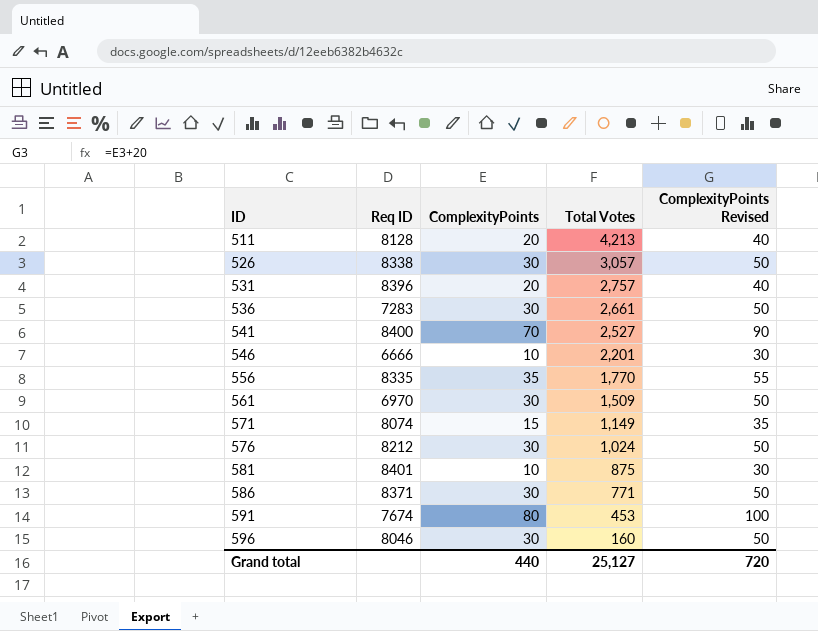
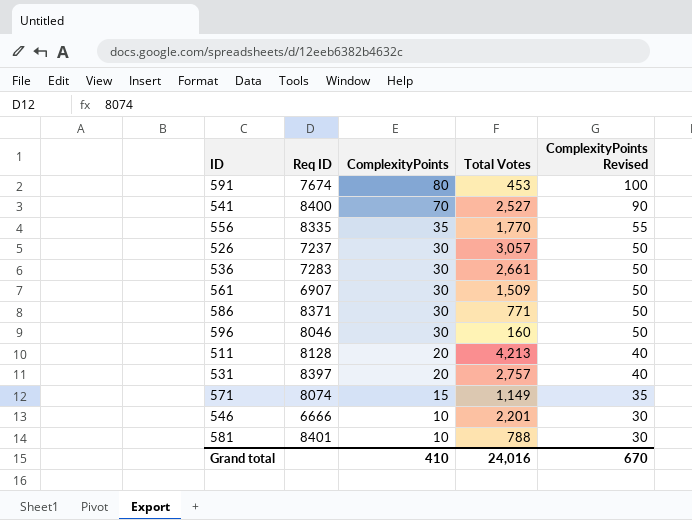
row order: ID ascending -> ComplexityPoints descending
row 576: 8212 | 30 | 1,024 | 50 -> none
526 | Req ID: 8338 -> 7237
561 | Req ID: 6970 -> 6907
531 | Req ID: 8396 -> 8397
581 | Total Votes: 875 -> 788
Grand total | ComplexityPoints: 440 -> 410
Grand total | Total Votes: 25,127 -> 24,016
Grand total | ComplexityPoints Revised: 720 -> 670

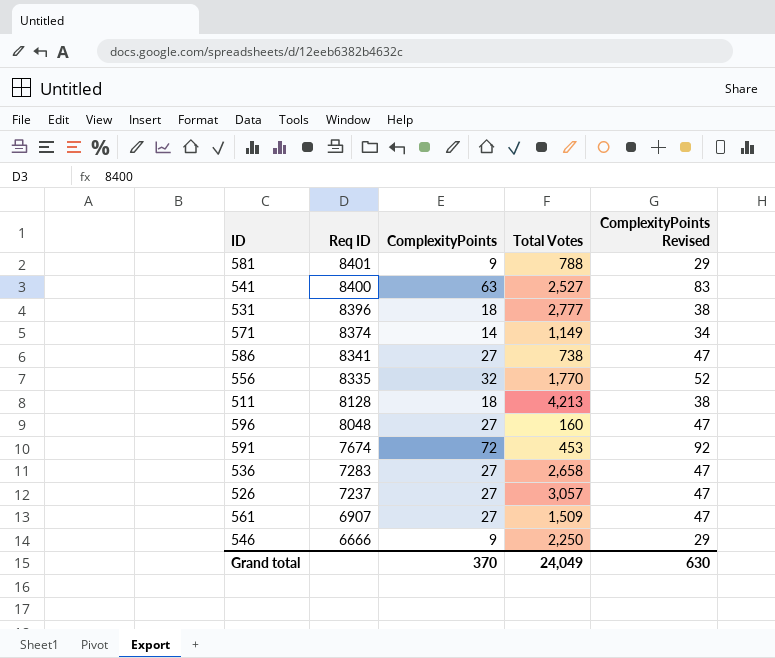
row order: ComplexityPoints descending -> Req ID descending
581 | ComplexityPoints: 10 -> 9
581 | ComplexityPoints Revised: 30 -> 29
541 | ComplexityPoints: 70 -> 63
541 | ComplexityPoints Revised: 90 -> 83
531 | Req ID: 8397 -> 8396
531 | ComplexityPoints: 20 -> 18
531 | Total Votes: 2,757 -> 2,777
531 | ComplexityPoints Revised: 40 -> 38
571 | Req ID: 8074 -> 8374
571 | ComplexityPoints: 15 -> 14
571 | ComplexityPoints Revised: 35 -> 34
586 | Req ID: 8371 -> 8341
586 | ComplexityPoints: 30 -> 27
586 | Total Votes: 771 -> 738
586 | ComplexityPoints Revised: 50 -> 47
556 | ComplexityPoints: 35 -> 32
556 | ComplexityPoints Revised: 55 -> 52
511 | ComplexityPoints: 20 -> 18
511 | ComplexityPoints Revised: 40 -> 38
596 | Req ID: 8046 -> 8048
596 | ComplexityPoints: 30 -> 27
596 | ComplexityPoints Revised: 50 -> 47
591 | ComplexityPoints: 80 -> 72
591 | ComplexityPoints Revised: 100 -> 92
536 | ComplexityPoints: 30 -> 27
536 | Total Votes: 2,661 -> 2,658
536 | ComplexityPoints Revised: 50 -> 47
526 | ComplexityPoints: 30 -> 27
526 | ComplexityPoints Revised: 50 -> 47
561 | ComplexityPoints: 30 -> 27
561 | ComplexityPoints Revised: 50 -> 47
546 | ComplexityPoints: 10 -> 9
546 | Total Votes: 2,201 -> 2,250
546 | ComplexityPoints Revised: 30 -> 29
Grand total | ComplexityPoints: 410 -> 370
Grand total | Total Votes: 24,016 -> 24,049
Grand total | ComplexityPoints Revised: 670 -> 630

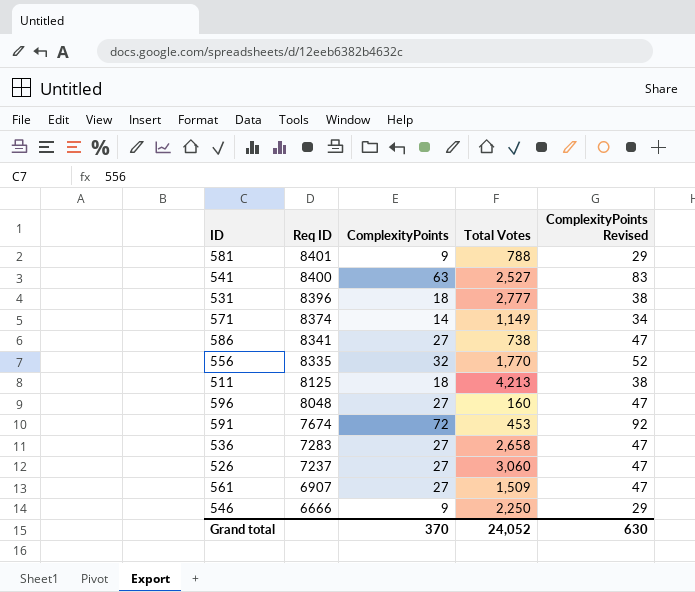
511 | Req ID: 8128 -> 8125
526 | Total Votes: 3,057 -> 3,060
Grand total | Total Votes: 24,049 -> 24,052

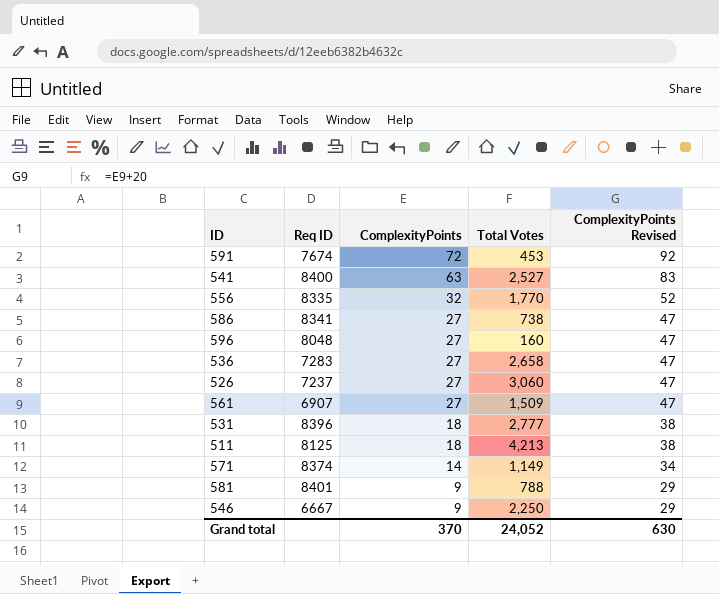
row order: Req ID descending -> ComplexityPoints descending
546 | Req ID: 6666 -> 6667

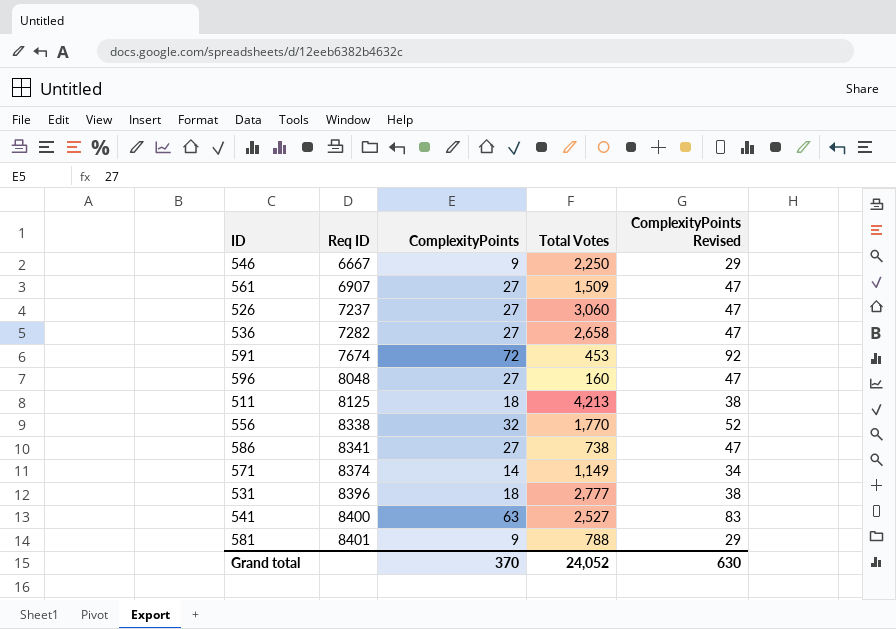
row order: ComplexityPoints descending -> Req ID ascending
536 | Req ID: 7283 -> 7282
556 | Req ID: 8335 -> 8338

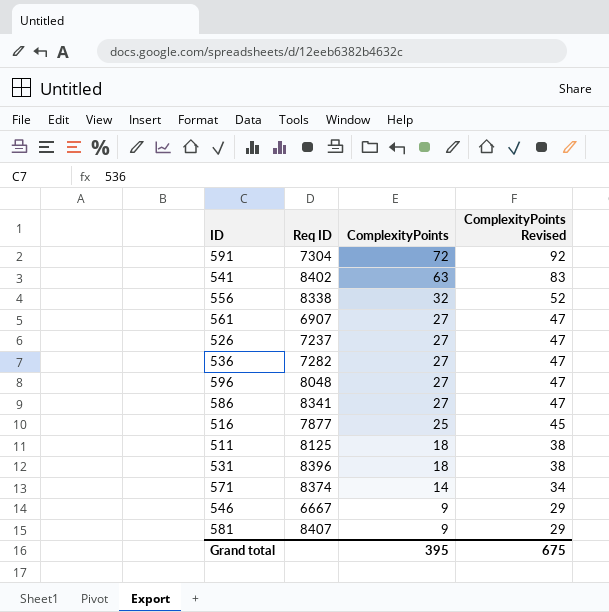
row order: Req ID ascending -> ComplexityPoints descending
column Total Votes | position: 4 -> none
591 | Req ID: 7674 -> 7304
541 | Req ID: 8400 -> 8402
row 516: none -> 7877 | 25 | 45
581 | Req ID: 8401 -> 8407
Grand total | ComplexityPoints: 370 -> 395
Grand total | ComplexityPoints Revised: 630 -> 675

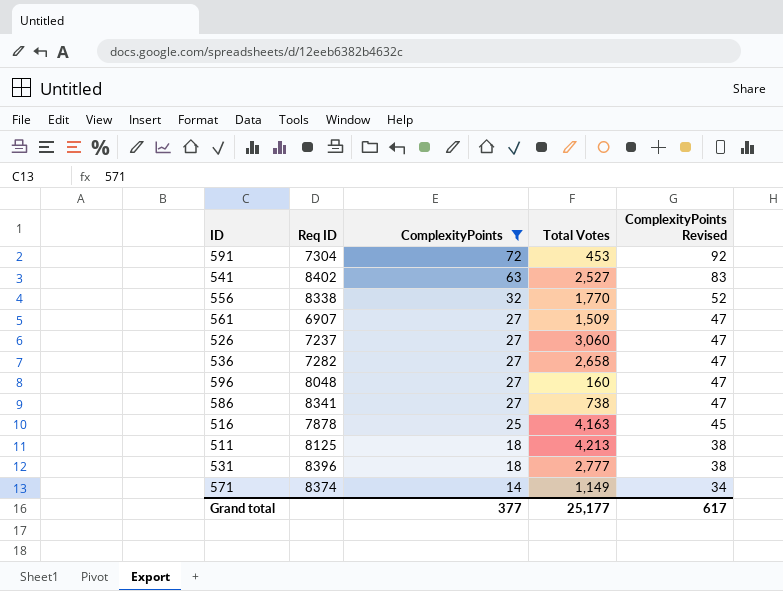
filter: none -> ComplexityPoints != 9
column Total Votes | position: none -> 4
516 | Req ID: 7877 -> 7878
Grand total | ComplexityPoints: 395 -> 377
Grand total | ComplexityPoints Revised: 675 -> 617

